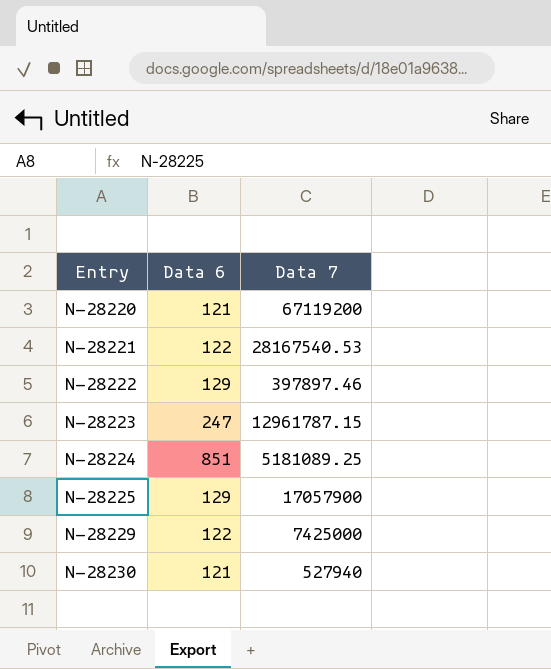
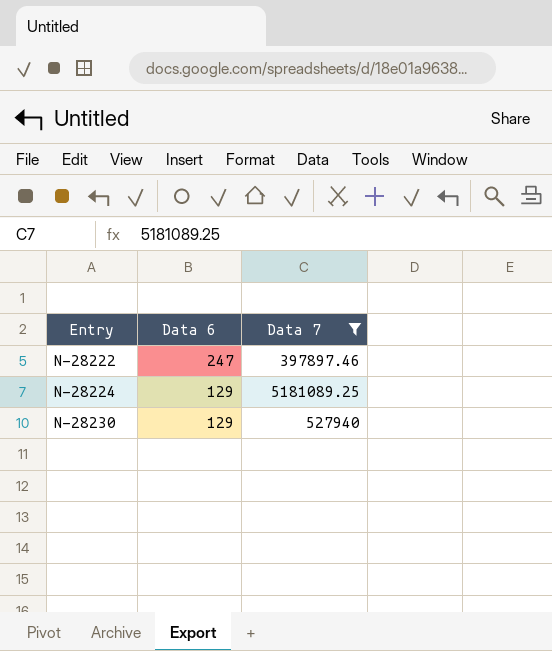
filter: none -> Data 7 <= 5181089.25
N-28222 | Data 6: 129 -> 247
N-28224 | Data 6: 851 -> 129
N-28230 | Data 6: 121 -> 129

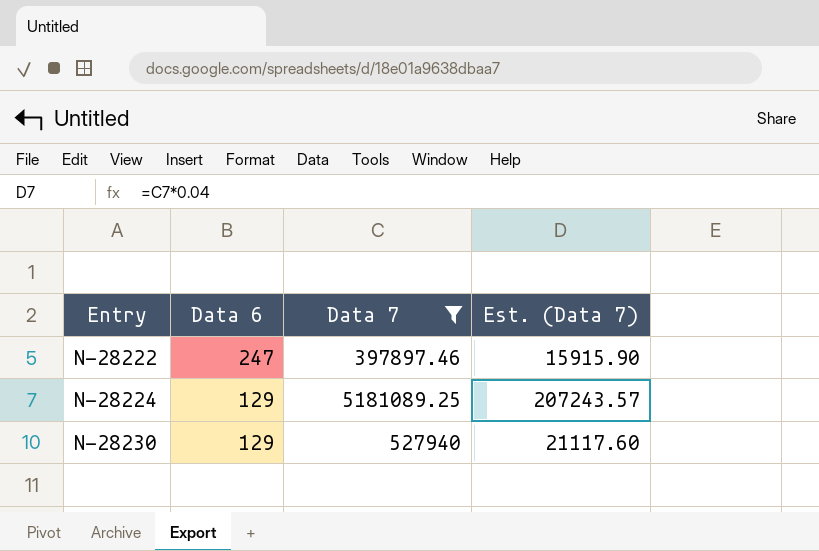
column Est. (Data 7) | formula: none -> [Data 7] * 0.04

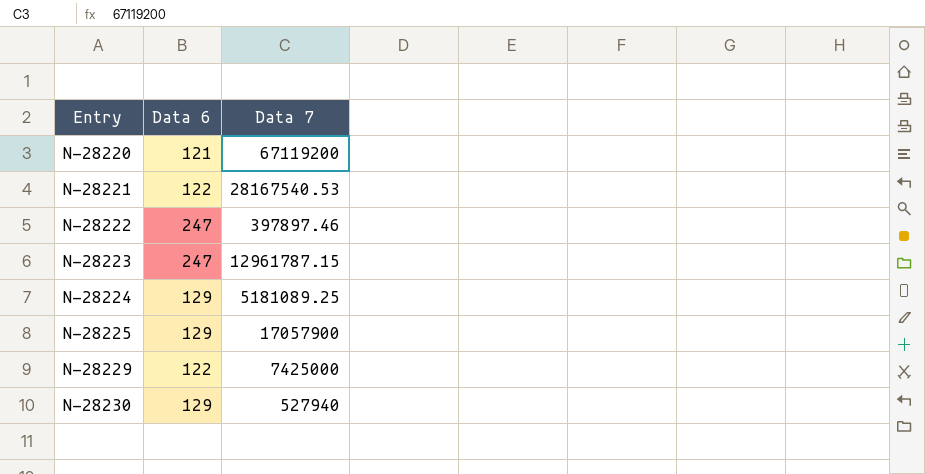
filter: Data 7 <= 5181089.25 -> none
column Est. (Data 7) | formula: [Data 7] * 0.04 -> none

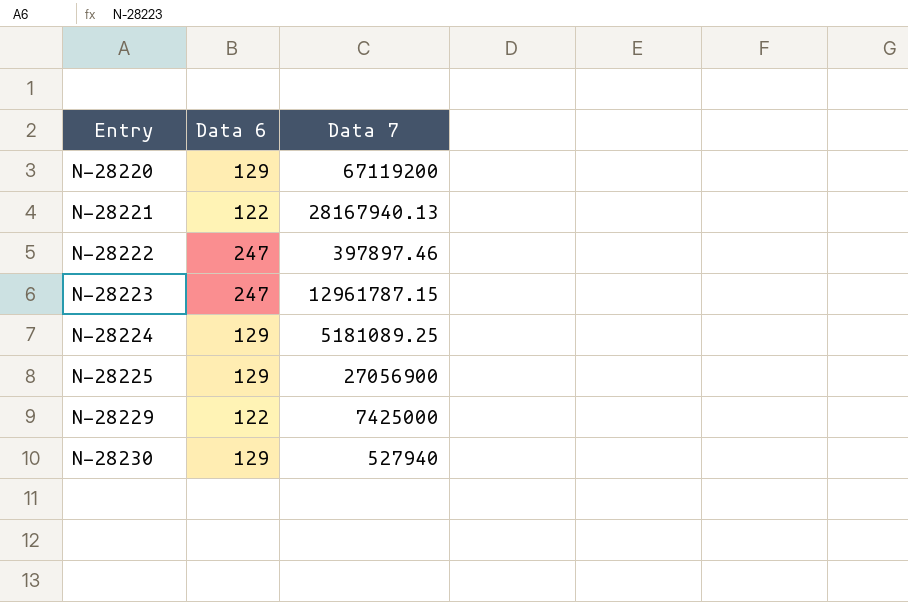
N-28220 | Data 6: 121 -> 129
N-28221 | Data 7: 28167540.53 -> 28167940.13
N-28225 | Data 7: 17057900 -> 27056900

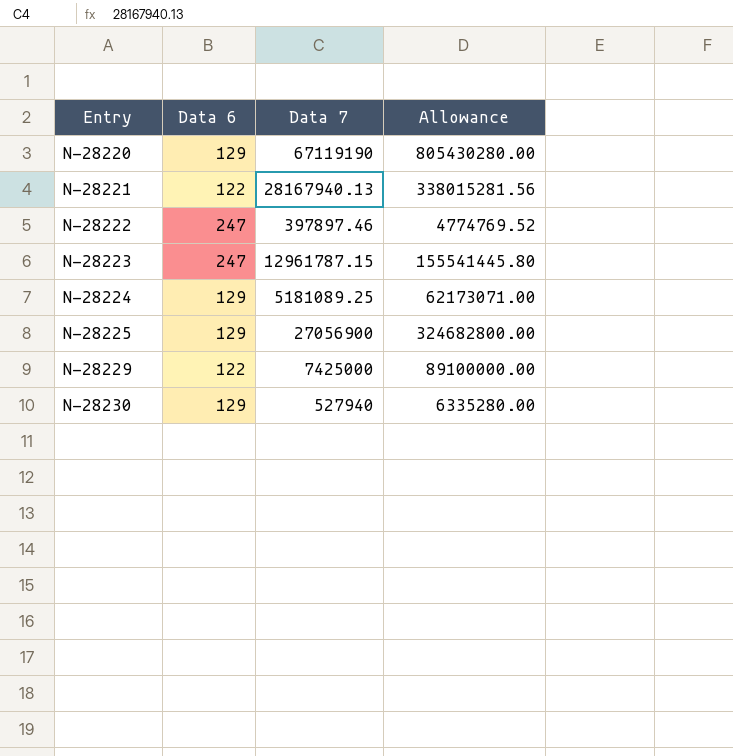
column Allowance | formula: none -> [Data 7] * 12
N-28220 | Data 7: 67119200 -> 67119190

